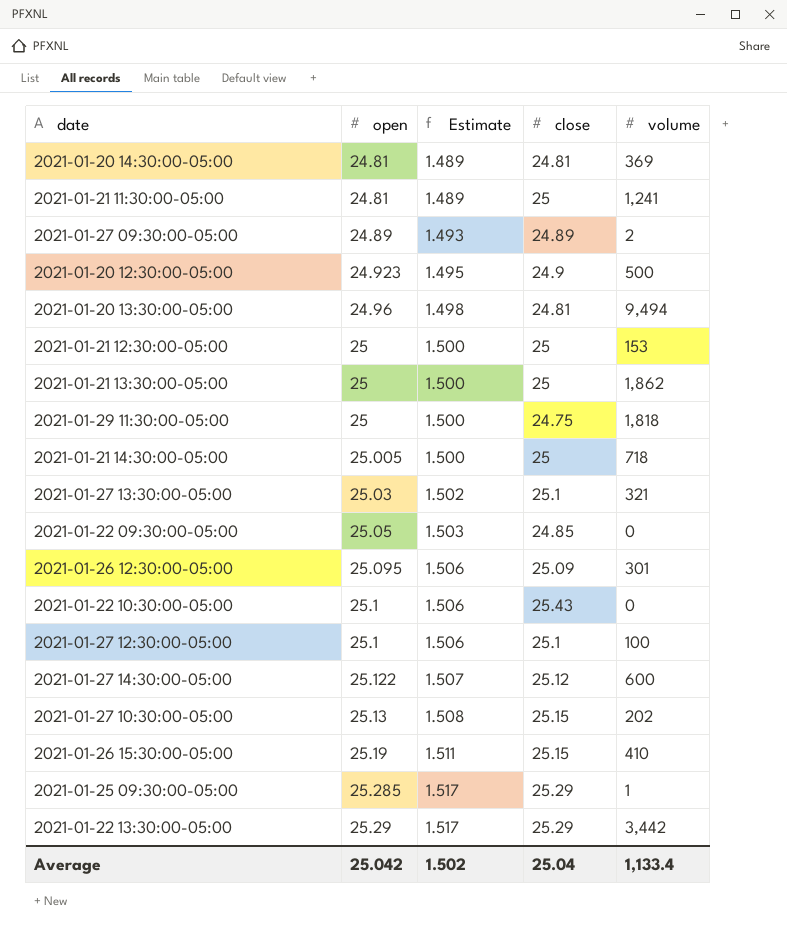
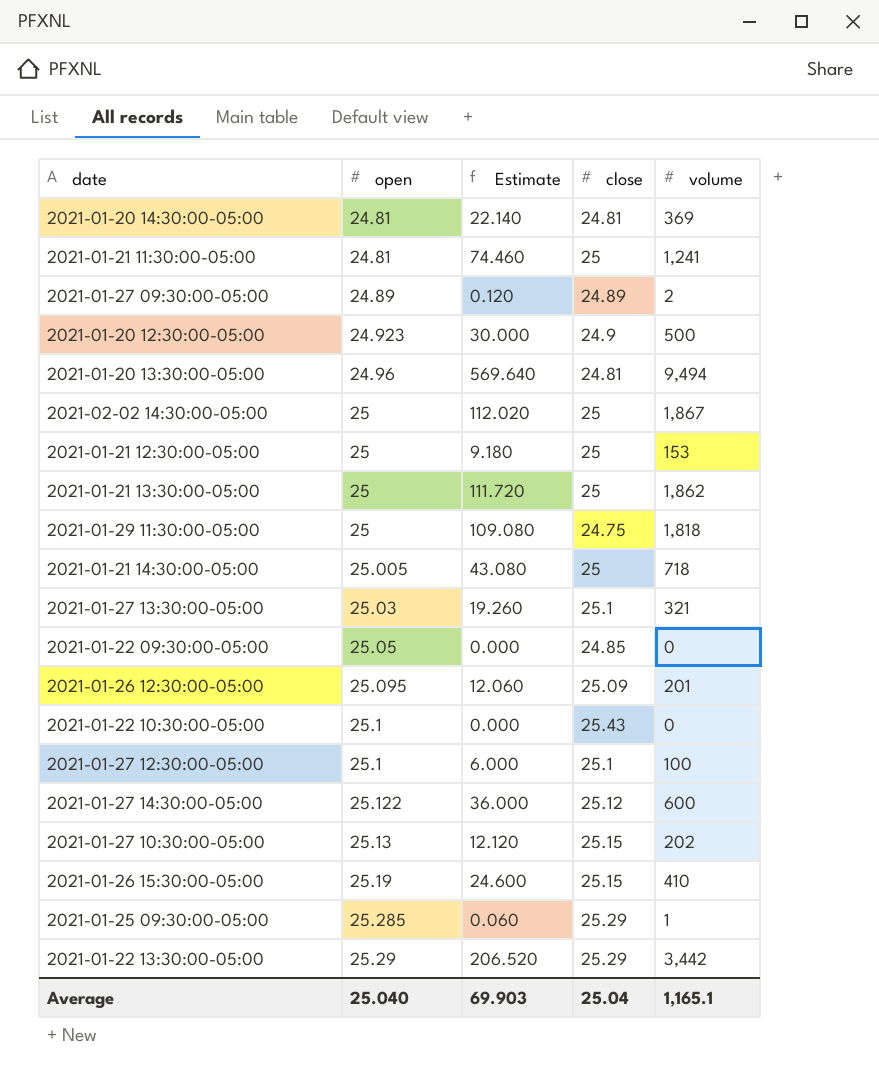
column Estimate | formula: [open] * 0.06 -> [volume] * 0.06
row 2021-02-02 14:30:00-05:00: none -> 25 | 112.020 | 25 | 1,867
2021-01-26 12:30:00-05:00 | volume: 301 -> 201
Average | open: 25.042 -> 25.040
Average | Estimate: 1.502 -> 69.903
Average | volume: 1,133.4 -> 1,165.1

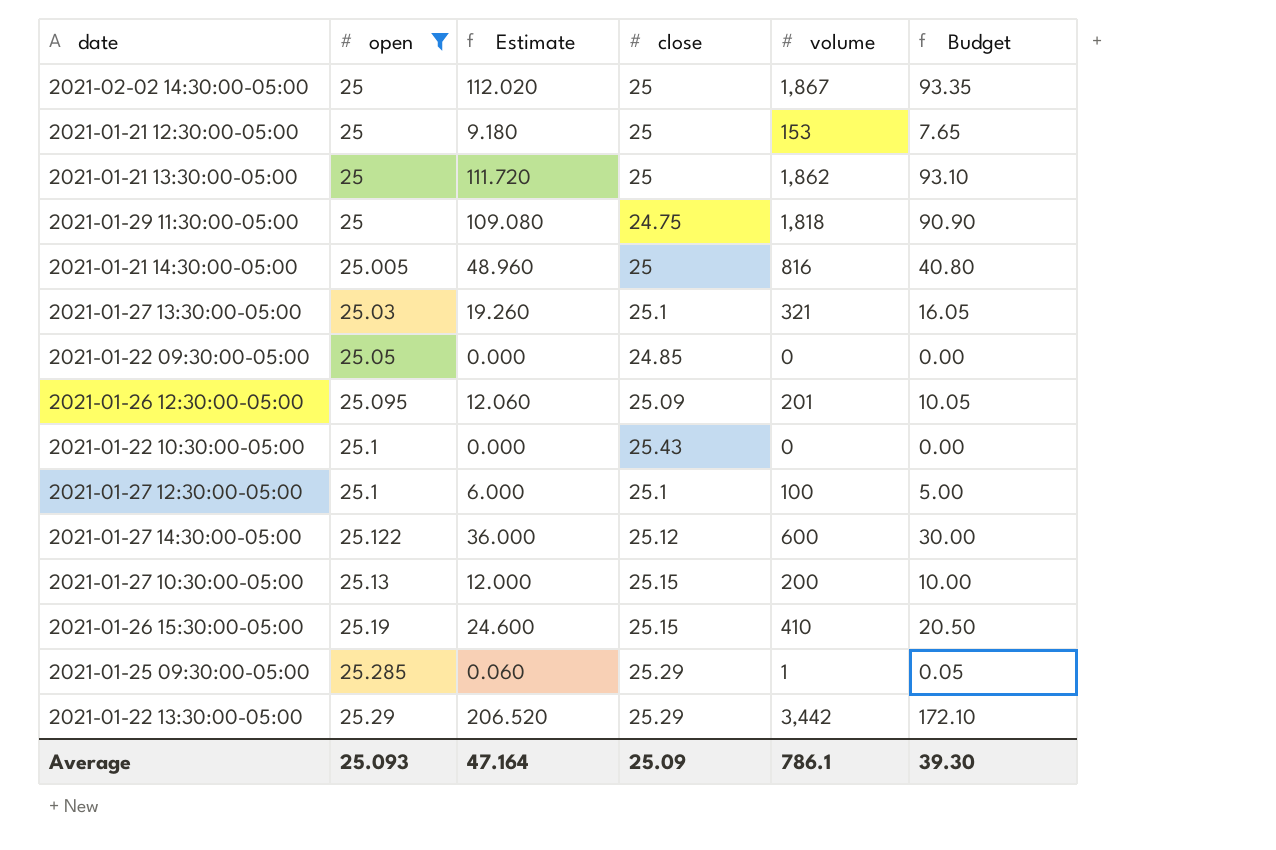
filter: none -> open >= 25
column Budget | formula: none -> [volume] * 0.05
2021-01-21 14:30:00-05:00 | Estimate: 43.080 -> 48.960
2021-01-21 14:30:00-05:00 | volume: 718 -> 816
2021-01-27 10:30:00-05:00 | Estimate: 12.120 -> 12.000
2021-01-27 10:30:00-05:00 | volume: 202 -> 200
Average | open: 25.040 -> 25.093
Average | Estimate: 69.903 -> 47.164
Average | close: 25.04 -> 25.09
Average | volume: 1,165.1 -> 786.1

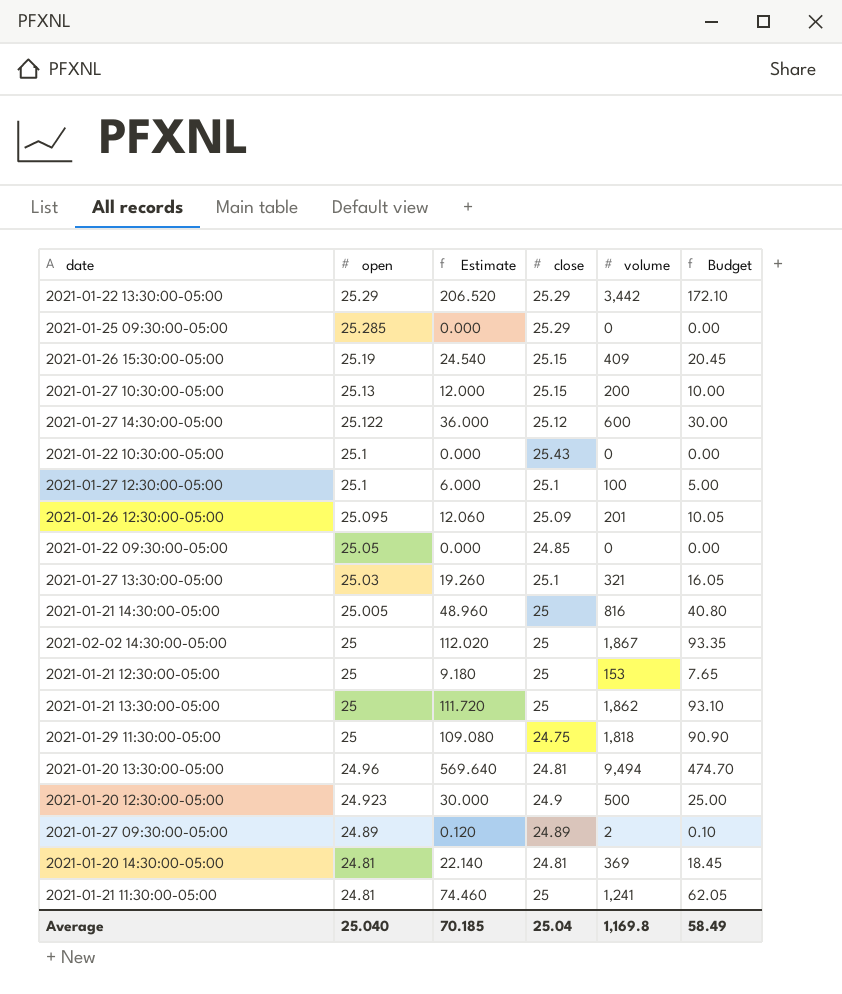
filter: open >= 25 -> none
row order: open ascending -> open descending
2021-01-25 09:30:00-05:00 | Estimate: 0.060 -> 0.000
2021-01-25 09:30:00-05:00 | volume: 1 -> 0
2021-01-25 09:30:00-05:00 | Budget: 0.05 -> 0.00
2021-01-26 15:30:00-05:00 | Estimate: 24.600 -> 24.540
2021-01-26 15:30:00-05:00 | volume: 410 -> 409
2021-01-26 15:30:00-05:00 | Budget: 20.50 -> 20.45
Average | open: 25.093 -> 25.040
Average | Estimate: 47.164 -> 70.185
Average | close: 25.09 -> 25.04
Average | volume: 786.1 -> 1,169.8
Average | Budget: 39.30 -> 58.49

